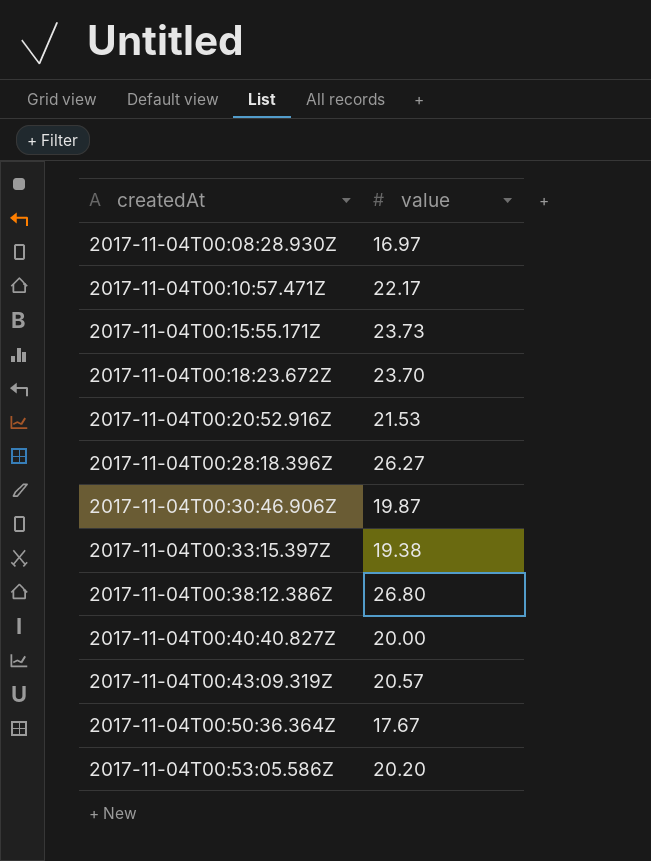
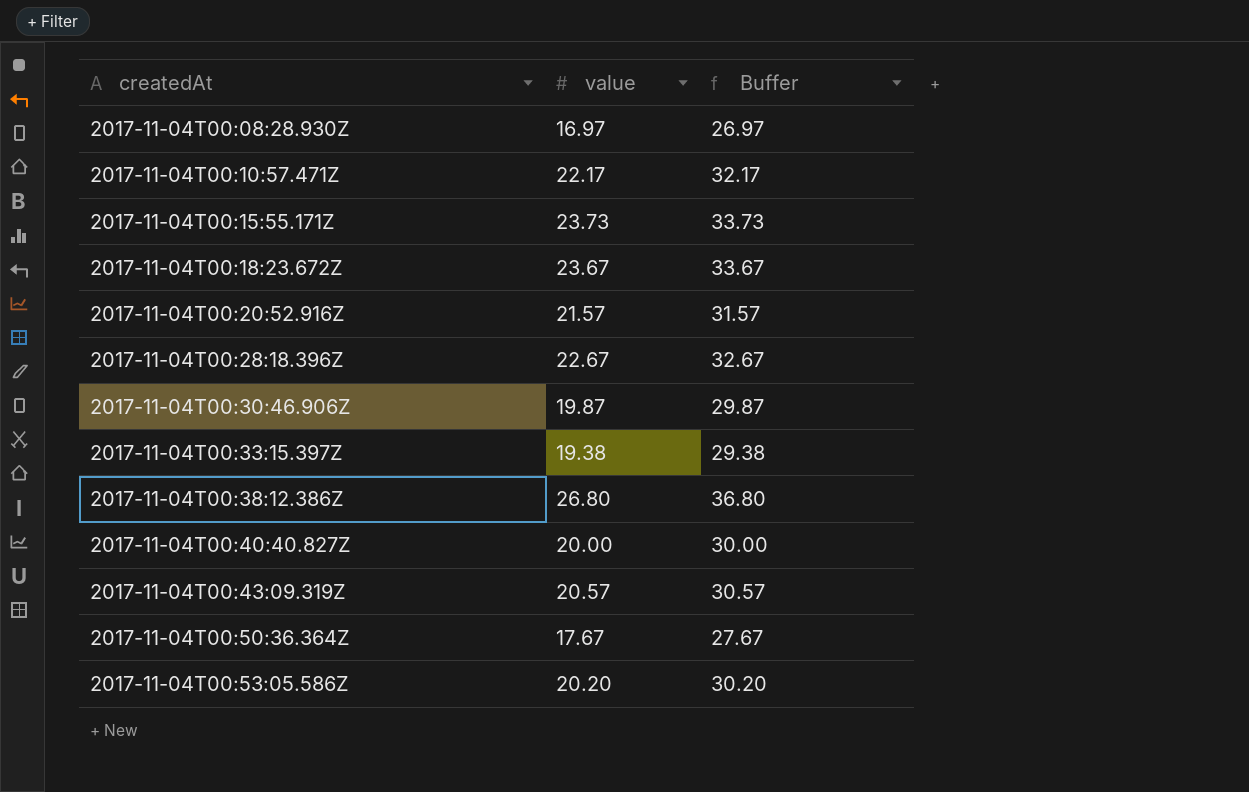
column Buffer | formula: none -> [value] + 10
2017-11-04T00:18:23.672Z | value: 23.70 -> 23.67
2017-11-04T00:20:52.916Z | value: 21.53 -> 21.57
2017-11-04T00:28:18.396Z | value: 26.27 -> 22.67

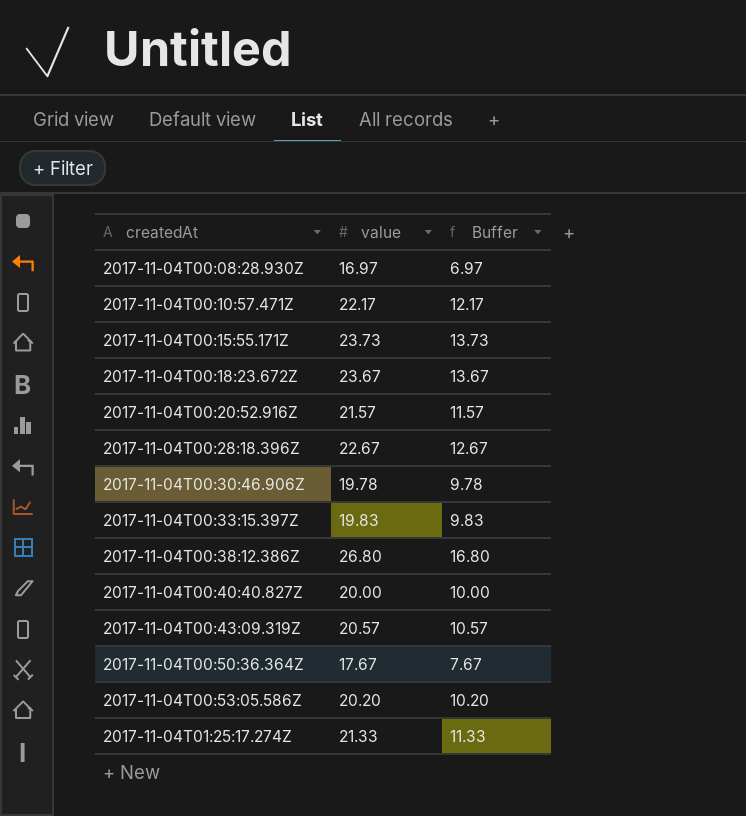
column Buffer | formula: [value] + 10 -> [value] - 10
2017-11-04T00:30:46.906Z | value: 19.87 -> 19.78
2017-11-04T00:33:15.397Z | value: 19.38 -> 19.83
row 2017-11-04T01:25:17.274Z: none -> 21.33 | 11.33

